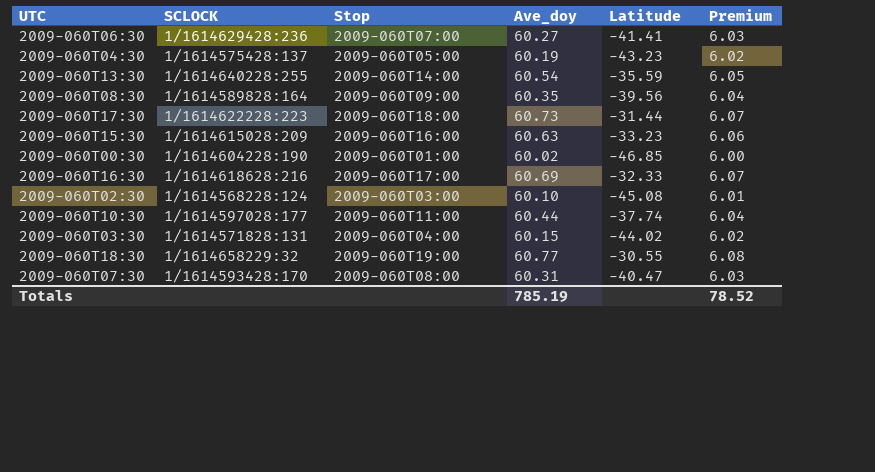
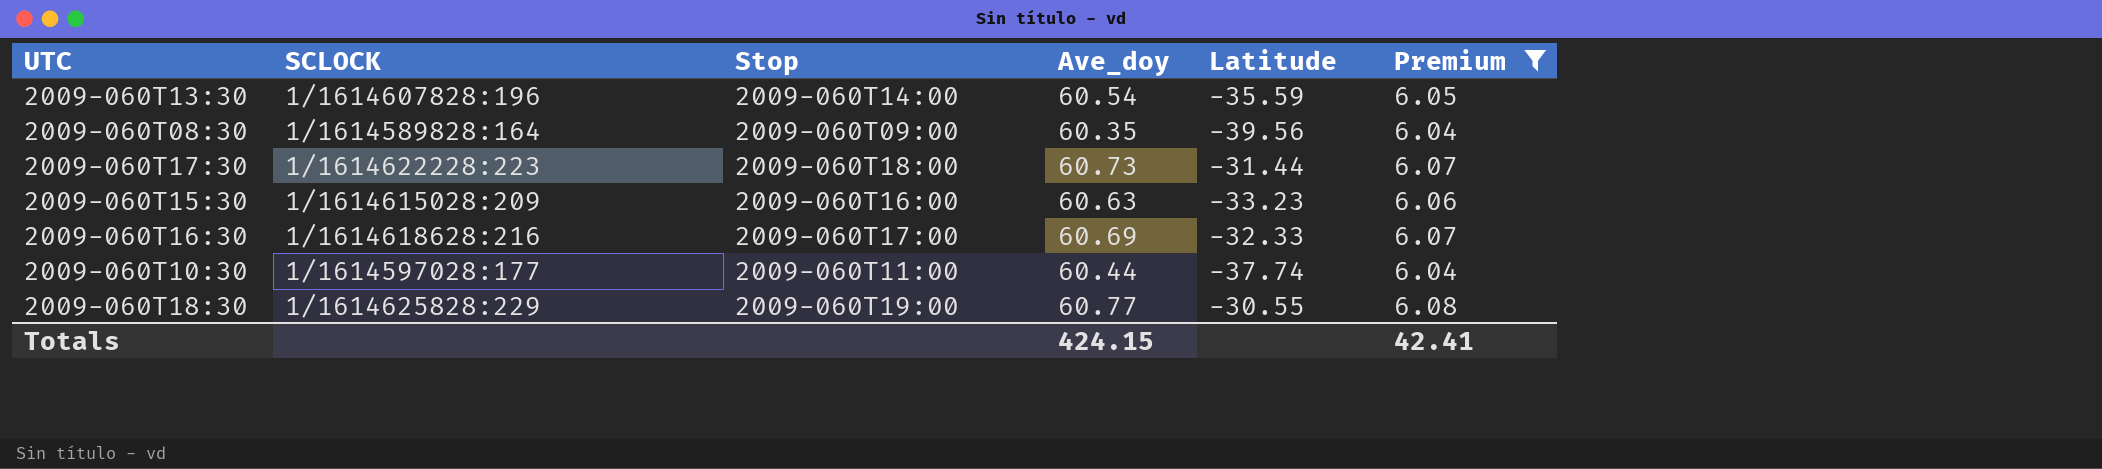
filter: none -> Premium >= 6.04
2009-060T13:30 | SCLOCK: 1/1614640228:255 -> 1/1614607828:196
2009-060T18:30 | SCLOCK: 1/1614658229:32 -> 1/1614625828:229
Totals | Ave_doy: 785.19 -> 424.15
Totals | Premium: 78.52 -> 42.41

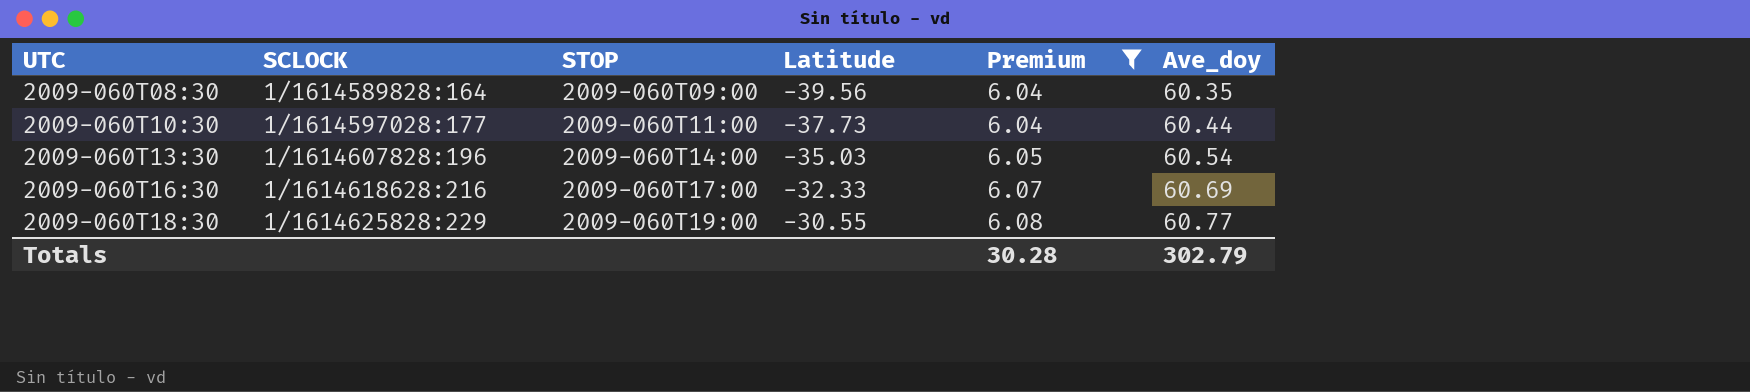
row order: none -> UTC ascending
column name: Stop -> STOP
column Ave_doy | position: 4 -> 6
row 2009-060T17:30: 1/1614622228:223 | 2009-060T18:00 | 60.73 | -31.44 | 6.07 -> none
row 2009-060T15:30: 1/1614615028:209 | 2009-060T16:00 | 60.63 | -33.23 | 6.06 -> none
2009-060T10:30 | Latitude: -37.74 -> -37.73
2009-060T13:30 | Latitude: -35.59 -> -35.03
Totals | Premium: 42.41 -> 30.28
Totals | Ave_doy: 424.15 -> 302.79

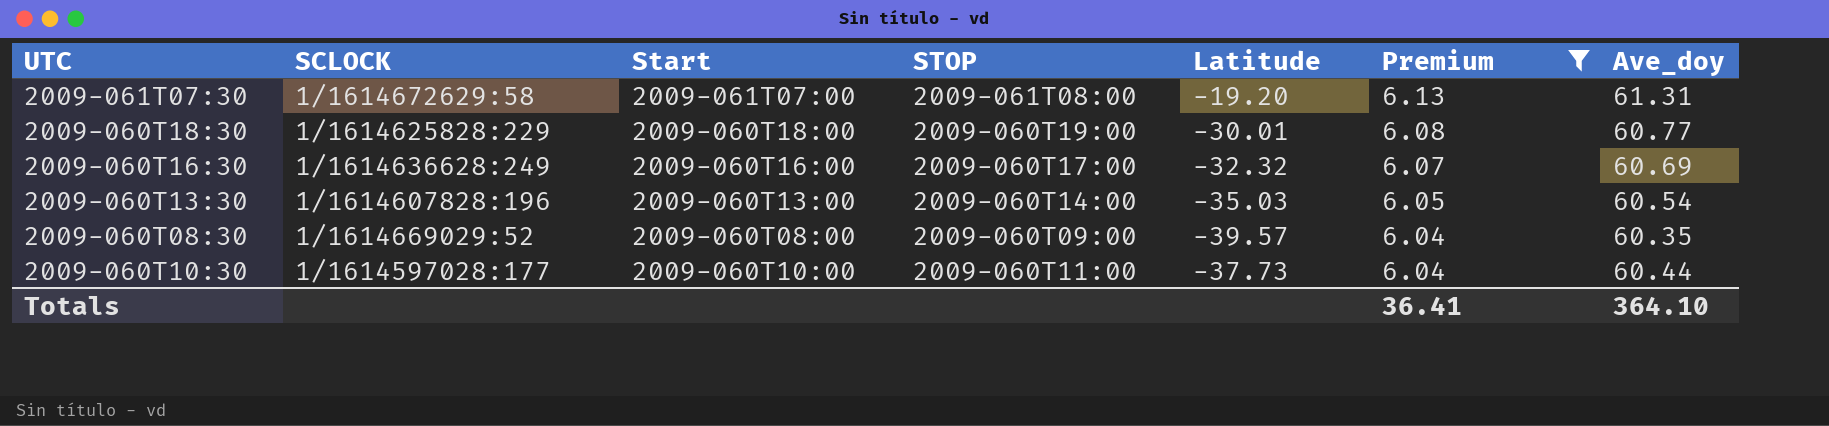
row order: UTC ascending -> Premium descending
column Start | position: none -> 3
row 2009-061T07:30: none -> 1/1614672629:58 | 2009-061T07:00 | 2009-061T08:00 | -19.20 | 6.13 | 61.31
2009-060T18:30 | Latitude: -30.55 -> -30.01
2009-060T16:30 | SCLOCK: 1/1614618628:216 -> 1/1614636628:249
2009-060T16:30 | Latitude: -32.33 -> -32.32
2009-060T08:30 | SCLOCK: 1/1614589828:164 -> 1/1614669029:52
2009-060T08:30 | Latitude: -39.56 -> -39.57
Totals | Premium: 30.28 -> 36.41
Totals | Ave_doy: 302.79 -> 364.10

